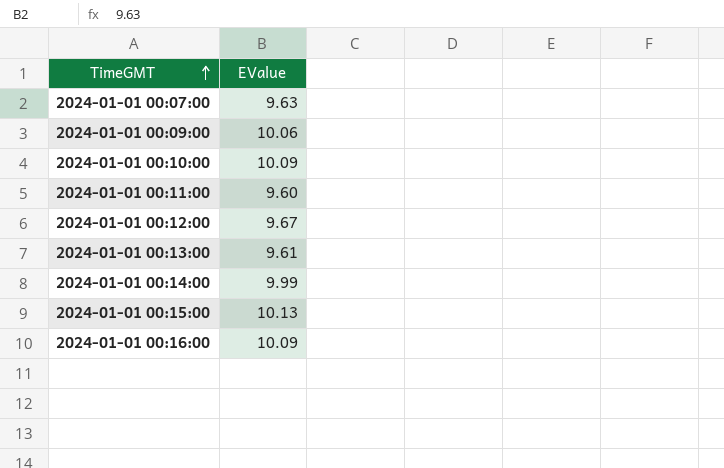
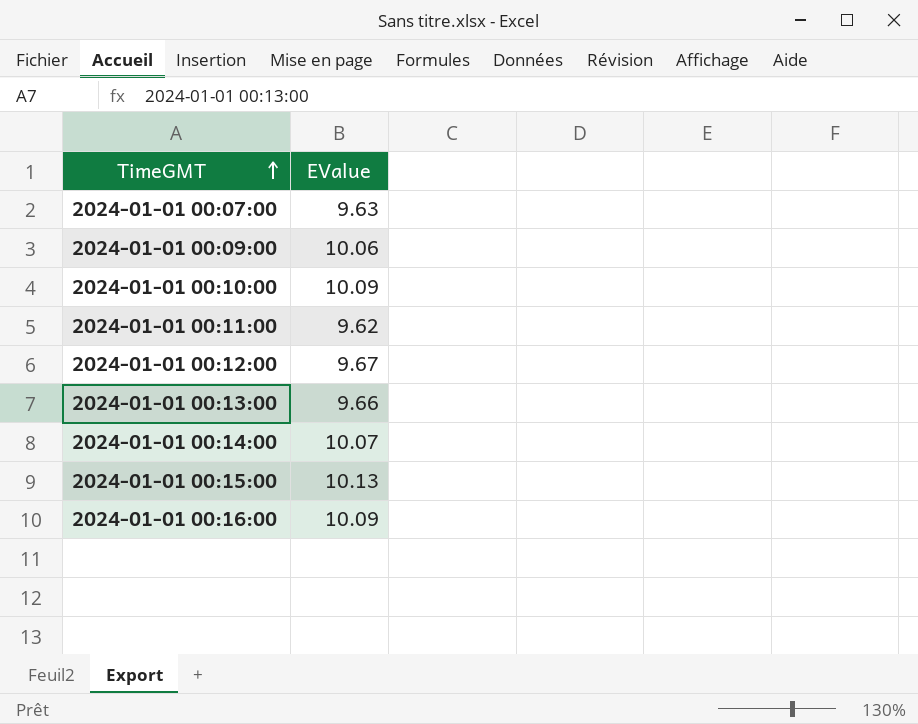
2024-01-01 00:11:00 | EValue: 9.60 -> 9.62
2024-01-01 00:13:00 | EValue: 9.61 -> 9.66
2024-01-01 00:14:00 | EValue: 9.99 -> 10.07

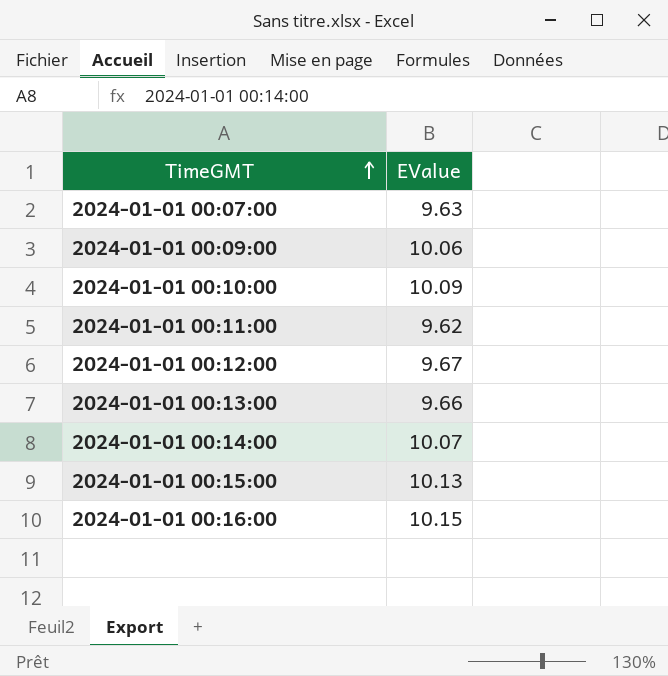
2024-01-01 00:16:00 | EValue: 10.09 -> 10.15

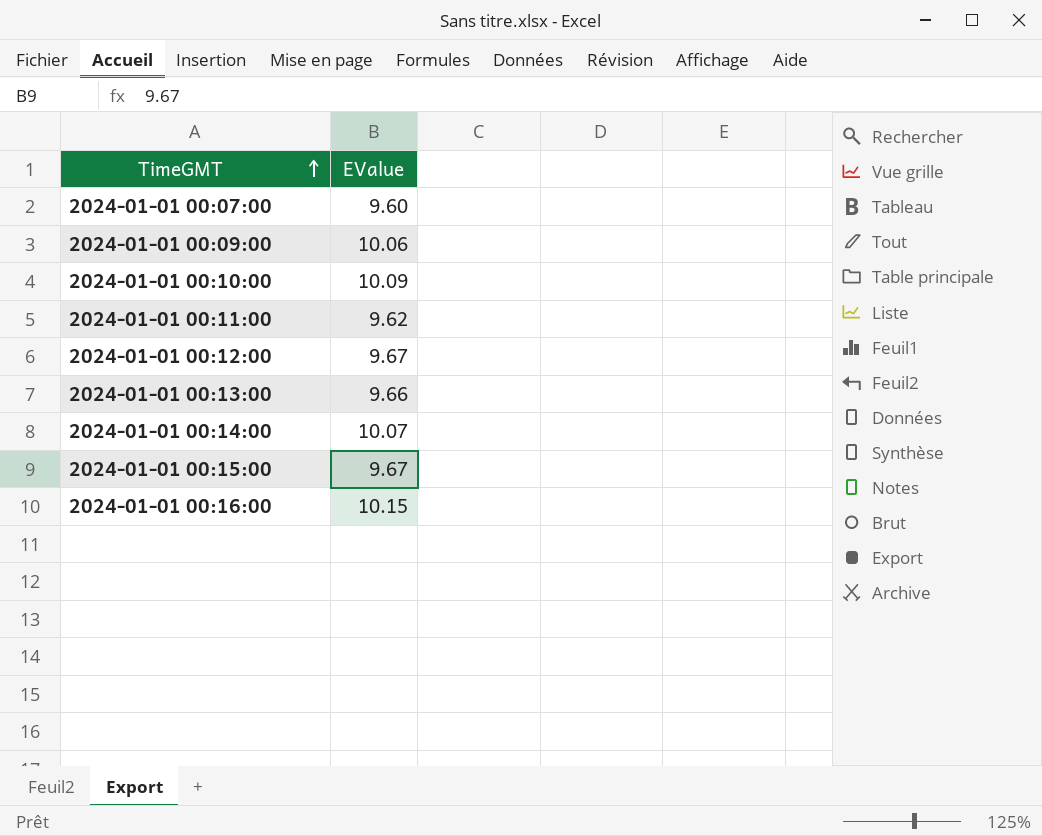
2024-01-01 00:07:00 | EValue: 9.63 -> 9.60
2024-01-01 00:15:00 | EValue: 10.13 -> 9.67

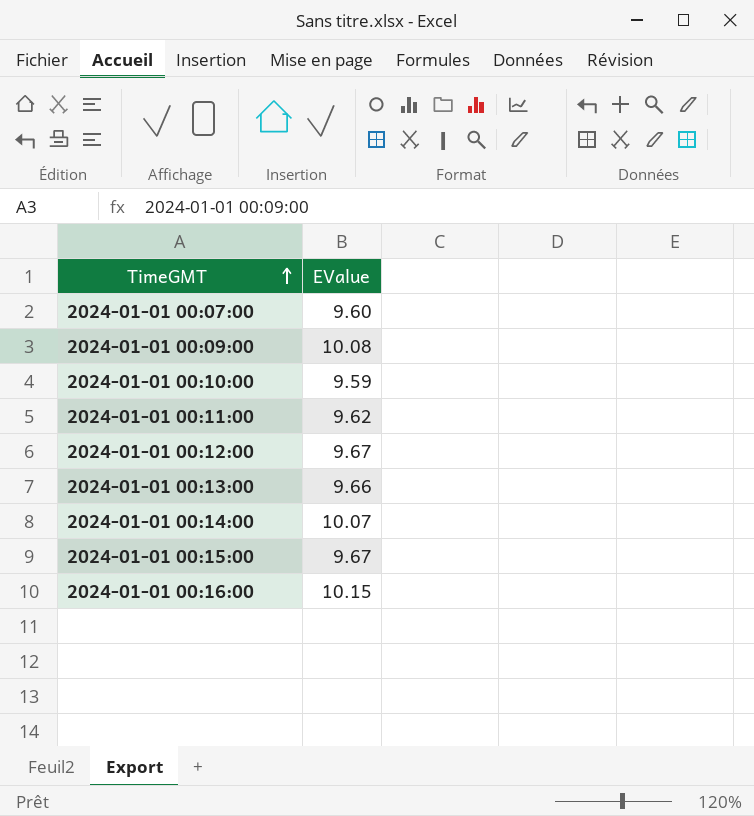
2024-01-01 00:09:00 | EValue: 10.06 -> 10.08
2024-01-01 00:10:00 | EValue: 10.09 -> 9.59

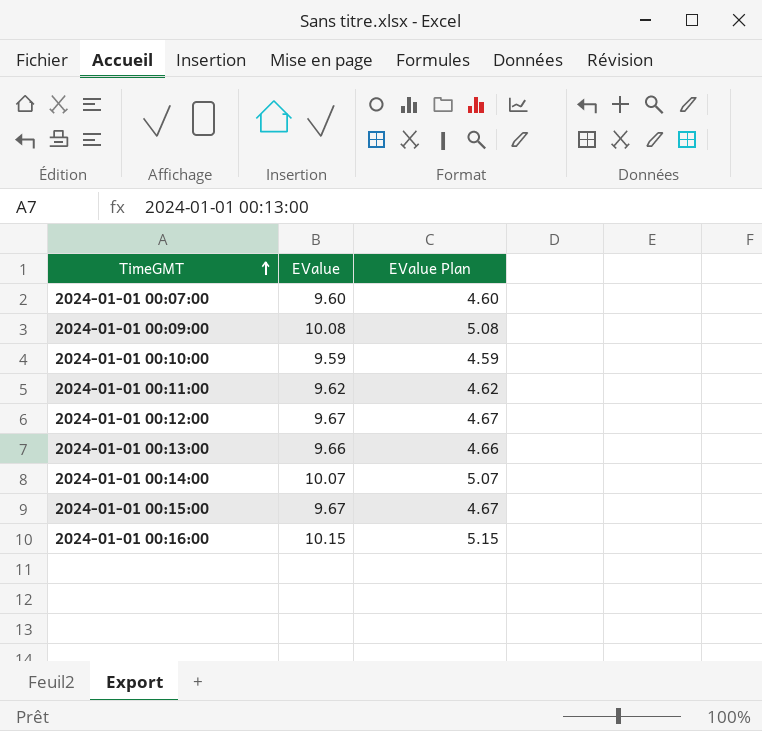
column EValue Plan | formula: none -> [EValue] - 5

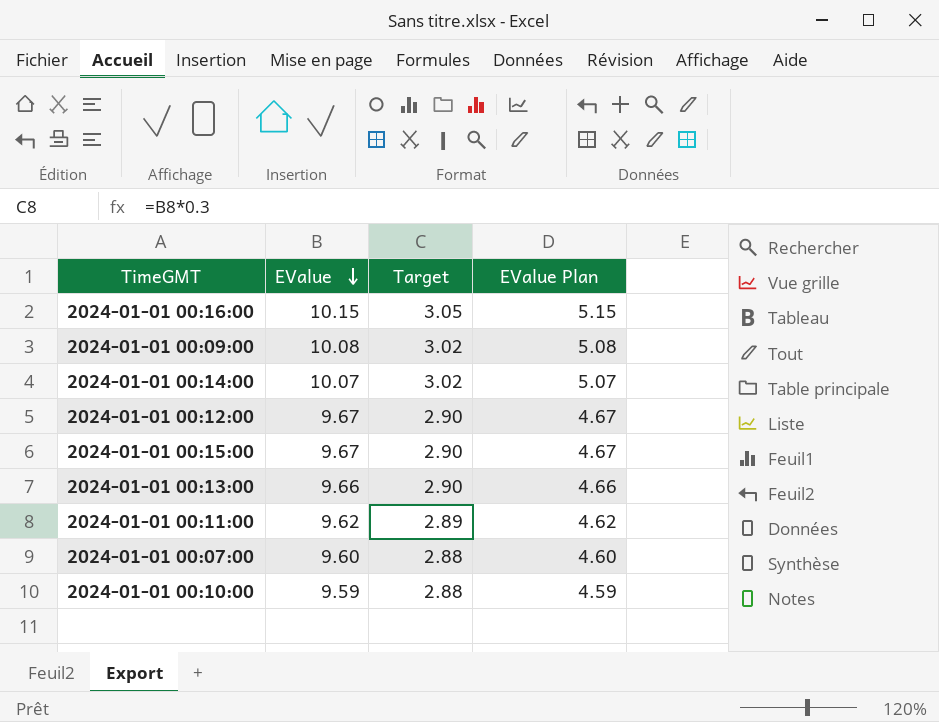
row order: TimeGMT ascending -> EValue descending
column Target | formula: none -> [EValue] * 0.3

